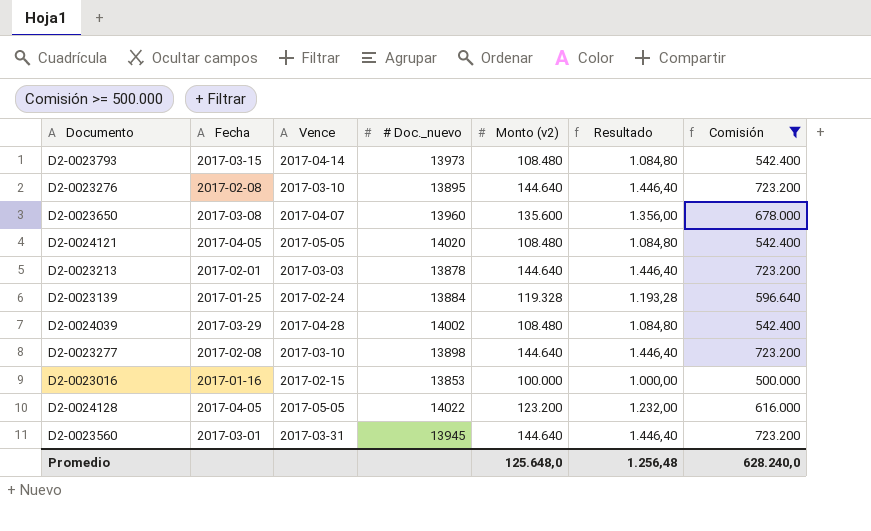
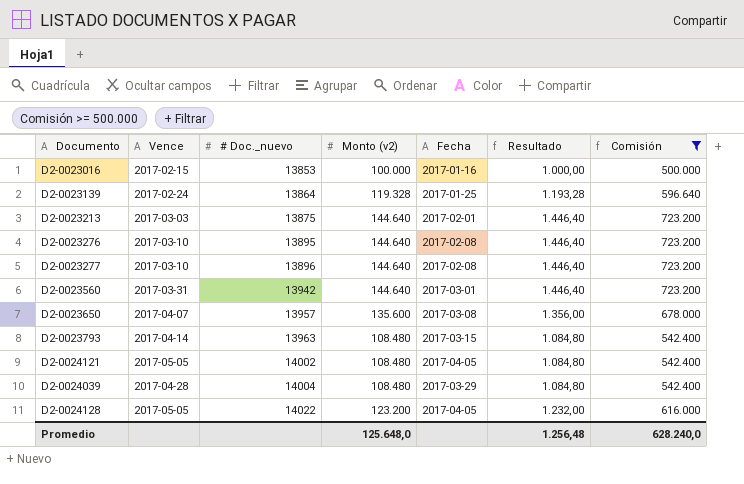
row order: none -> # Doc._nuevo ascending
column Fecha | position: 2 -> 5
D2-0023139 | # Doc._nuevo: 13884 -> 13864
D2-0023213 | # Doc._nuevo: 13878 -> 13875
D2-0023277 | # Doc._nuevo: 13898 -> 13896
D2-0023560 | # Doc._nuevo: 13945 -> 13942
D2-0023650 | # Doc._nuevo: 13960 -> 13957
D2-0023793 | # Doc._nuevo: 13973 -> 13963
D2-0024121 | # Doc._nuevo: 14020 -> 14002
D2-0024039 | # Doc._nuevo: 14002 -> 14004

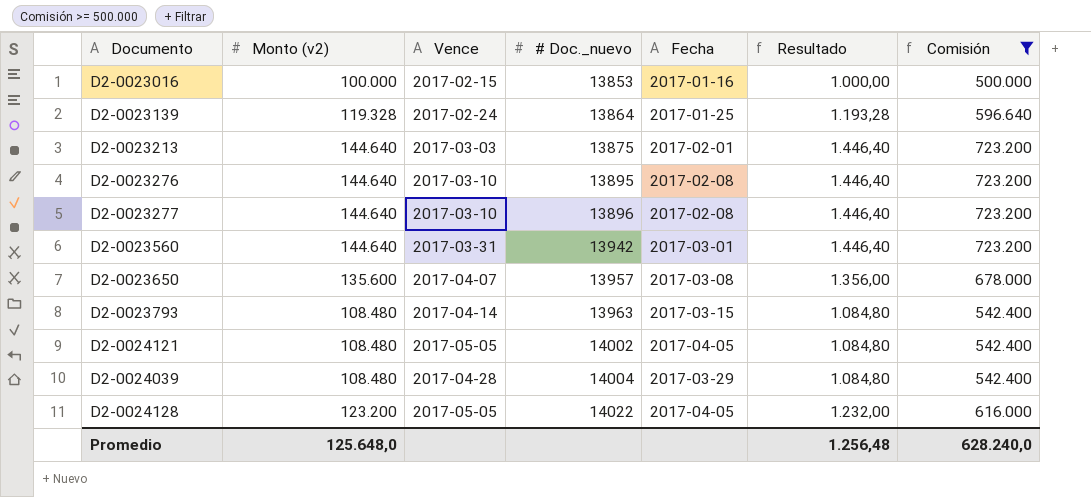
column Monto (v2) | position: 4 -> 2

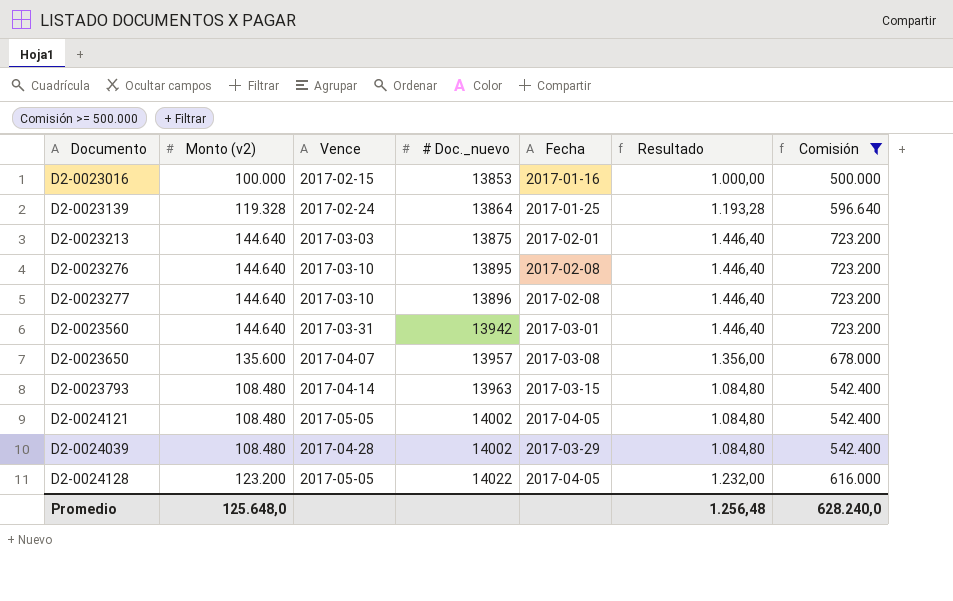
D2-0024039 | # Doc._nuevo: 14004 -> 14002

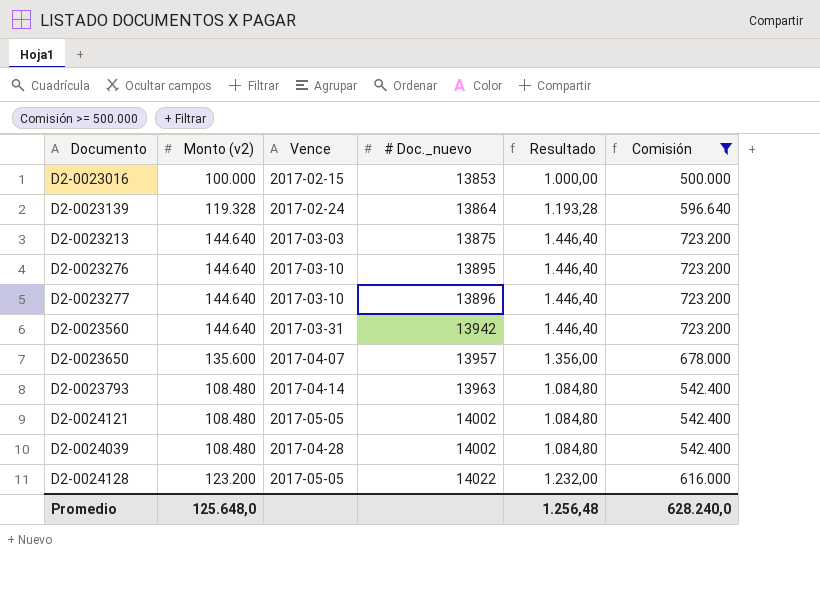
column Fecha | position: 5 -> none

